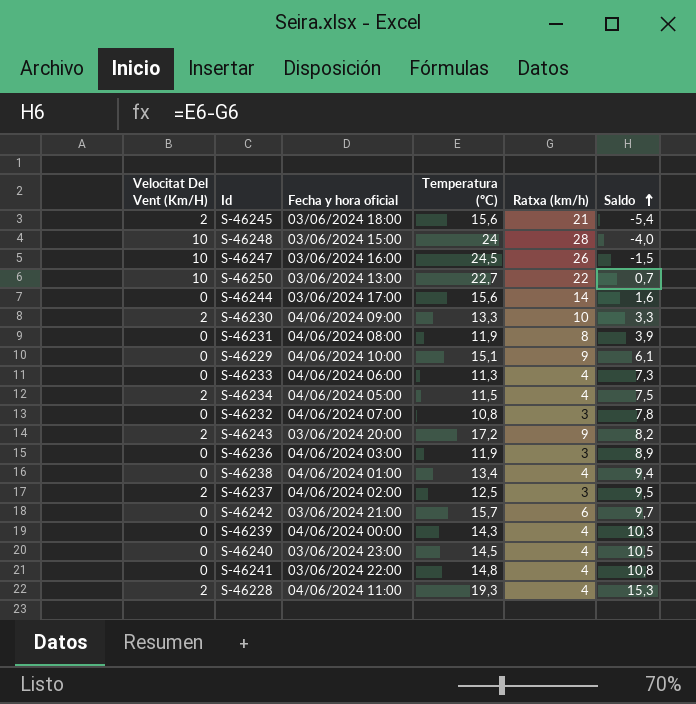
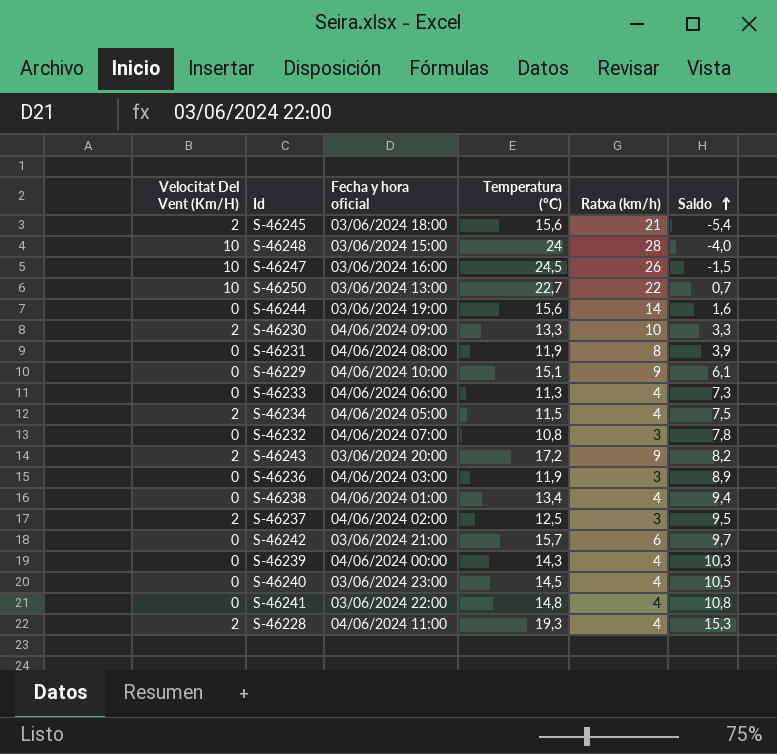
S-46244 | Fecha y hora oficial: 03/06/2024 17:00 -> 03/06/2024 19:00

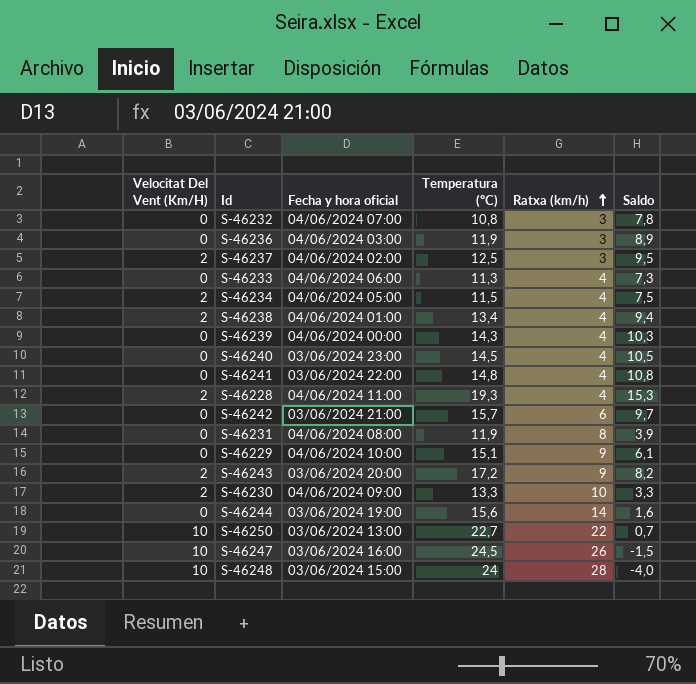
row order: Saldo ascending -> Ratxa (km/h) ascending
row S-46245: 2 | 03/06/2024 18:00 | 15,6 | 21 | -5,4 -> none
S-46238 | Velocitat Del Vent (Km/H): 0 -> 2

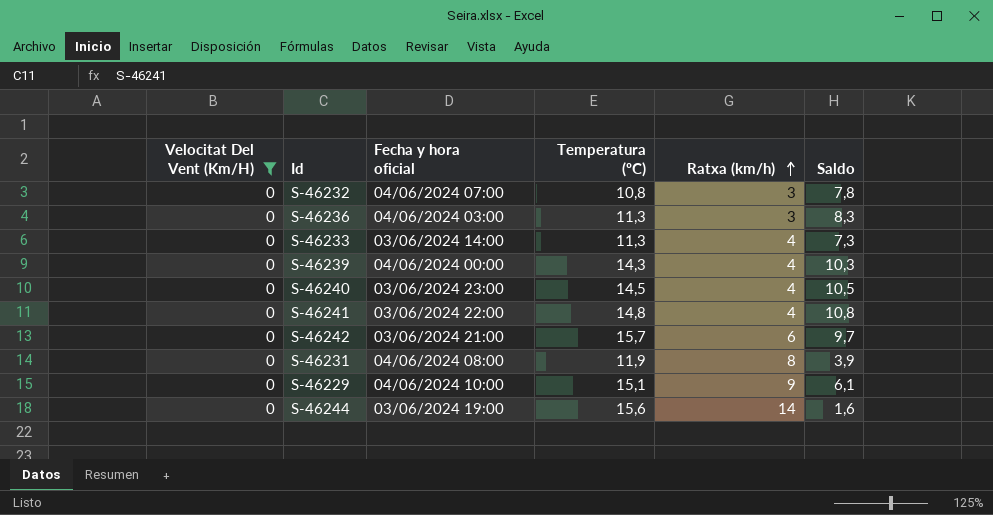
filter: none -> Velocitat Del Vent (Km/H) = 0
S-46236 | Temperatura (ºC): 11,9 -> 11,3
S-46236 | Saldo: 8,9 -> 8,3
S-46233 | Fecha y hora oficial: 04/06/2024 06:00 -> 03/06/2024 14:00

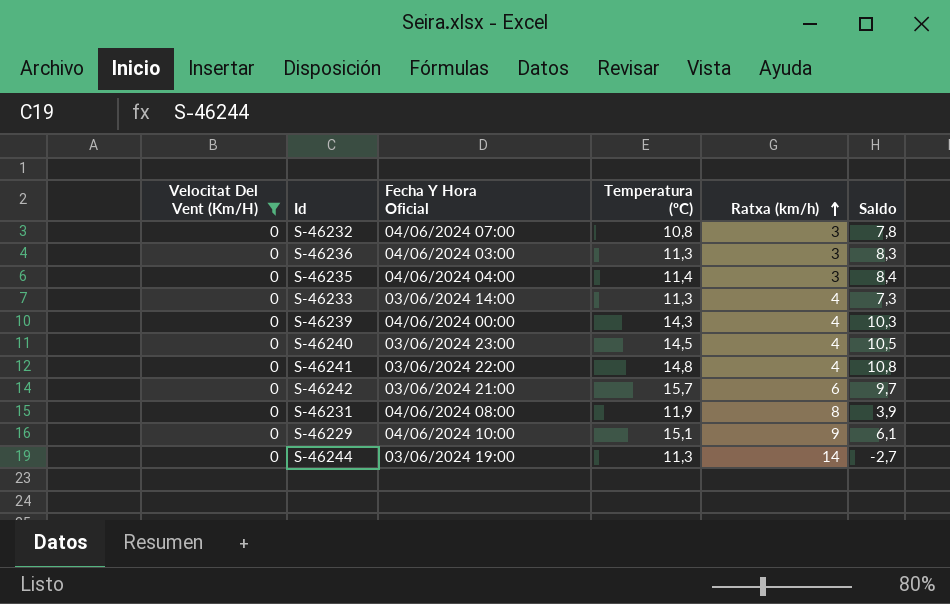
column name: Fecha y hora oficial -> Fecha Y Hora Oficial
row S-46235: none -> 0 | 04/06/2024 04:00 | 11,4 | 3 | 8,4
S-46244 | Temperatura (ºC): 15,6 -> 11,3
S-46244 | Saldo: 1,6 -> -2,7

